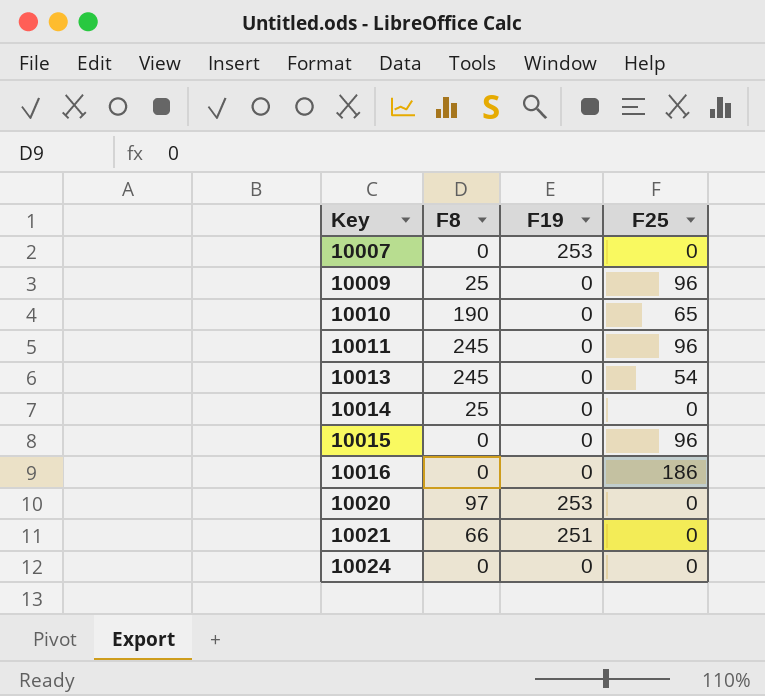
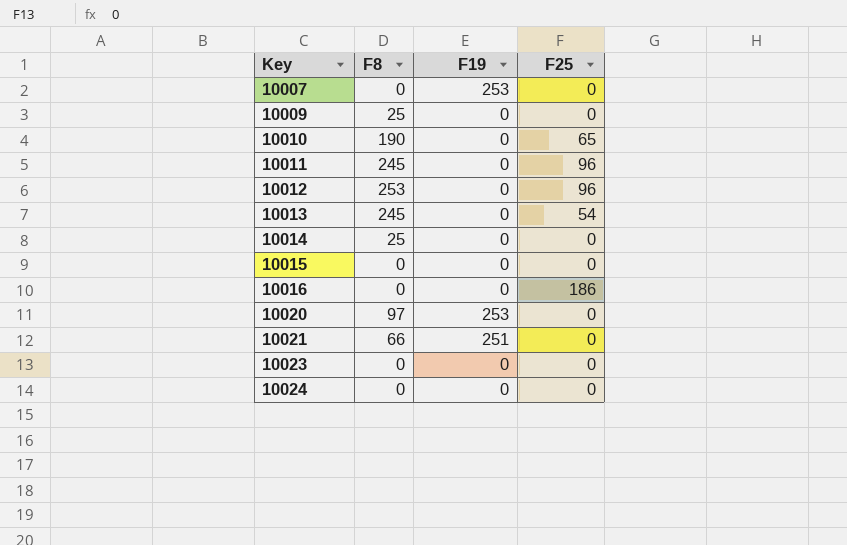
10009 | F25: 96 -> 0
row 10012: none -> 253 | 0 | 96
10015 | F25: 96 -> 0
row 10023: none -> 0 | 0 | 0

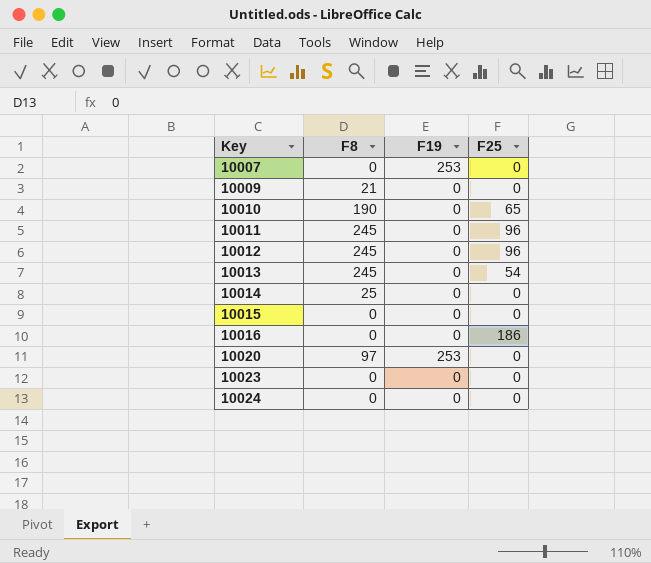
row 10021: 66 | 251 | 0 -> none
10009 | F8: 25 -> 21
10012 | F8: 253 -> 245

